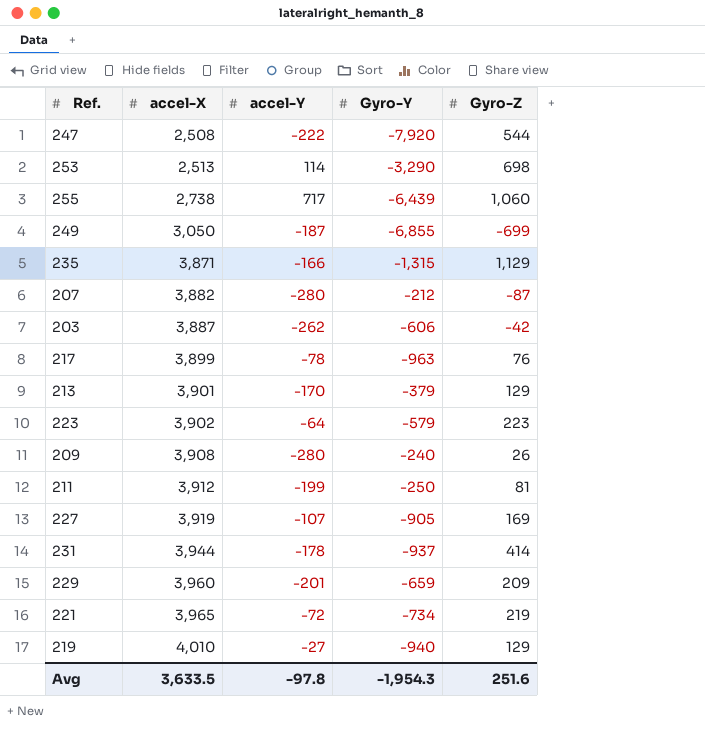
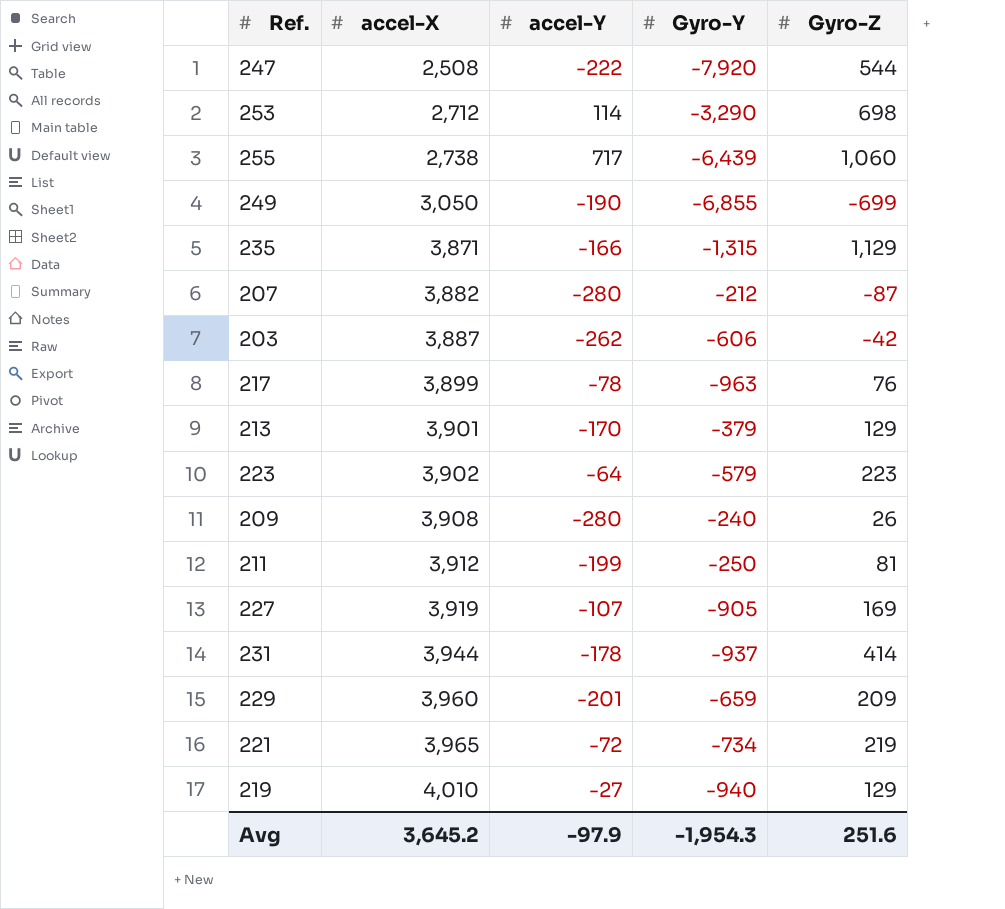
253 | accel-X: 2,513 -> 2,712
249 | accel-Y: -187 -> -190
Avg | accel-X: 3,633.5 -> 3,645.2
Avg | accel-Y: -97.8 -> -97.9

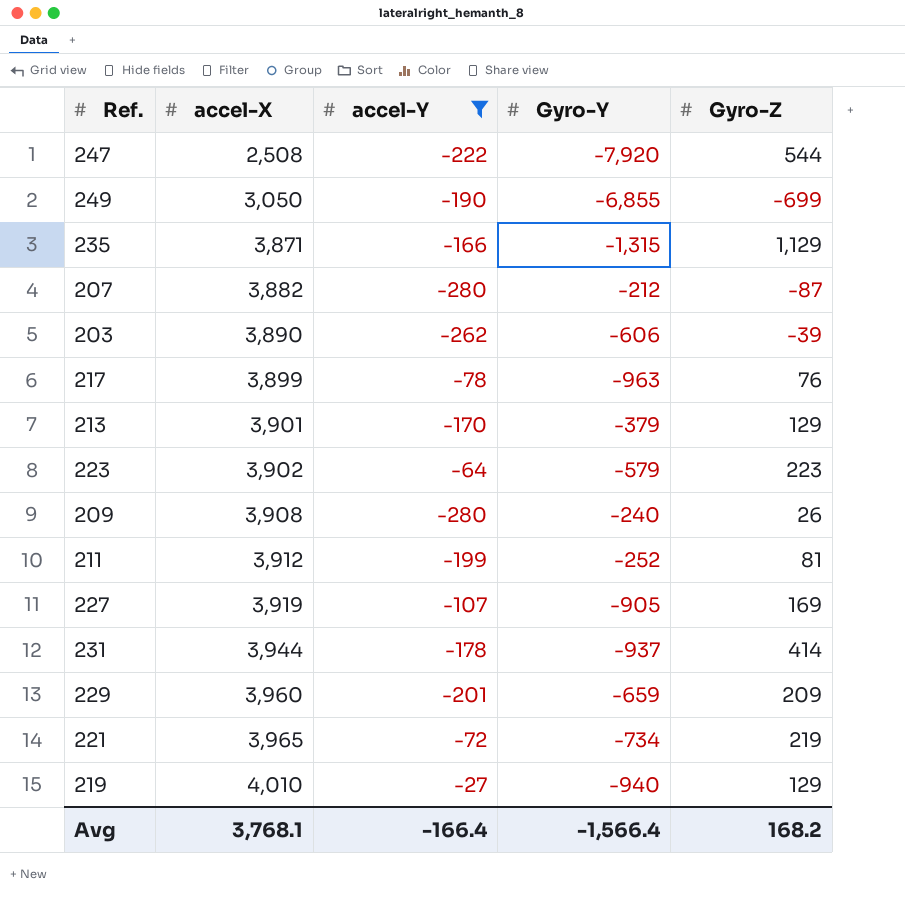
filter: none -> accel-Y <= -27
203 | accel-X: 3,887 -> 3,890
203 | Gyro-Z: -42 -> -39
211 | Gyro-Y: -250 -> -252
Avg | accel-X: 3,645.2 -> 3,768.1
Avg | accel-Y: -97.9 -> -166.4
Avg | Gyro-Y: -1,954.3 -> -1,566.4
Avg | Gyro-Z: 251.6 -> 168.2

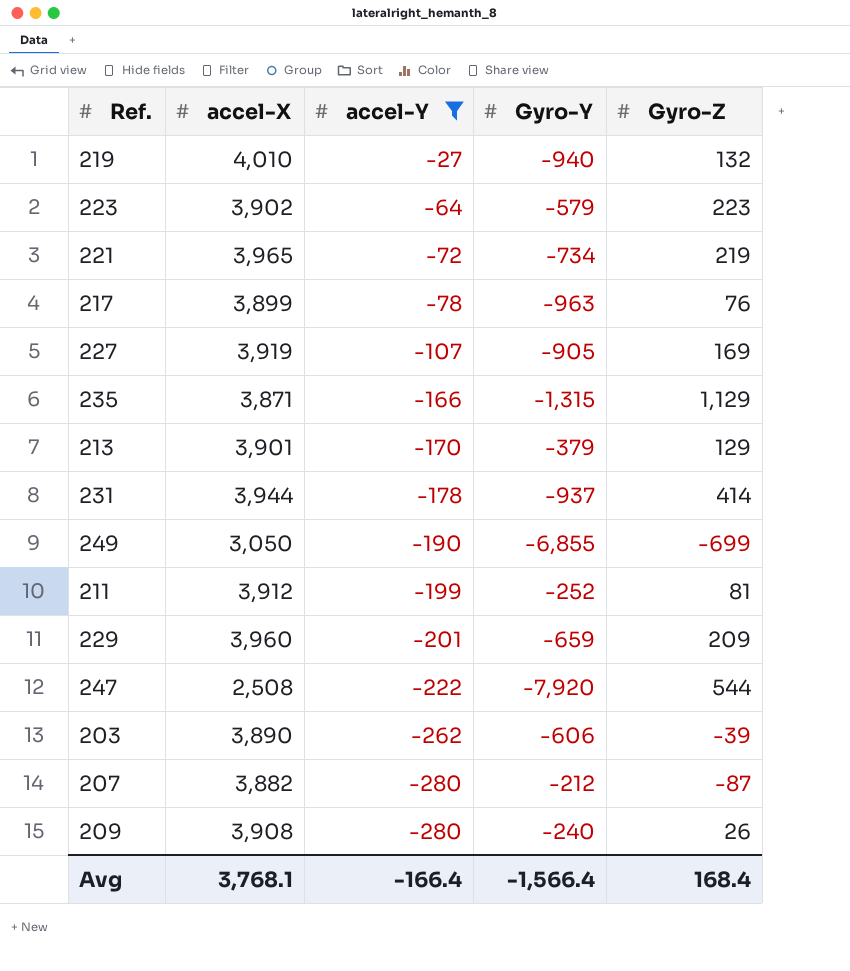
row order: accel-X ascending -> accel-Y descending
219 | Gyro-Z: 129 -> 132
Avg | Gyro-Z: 168.2 -> 168.4

